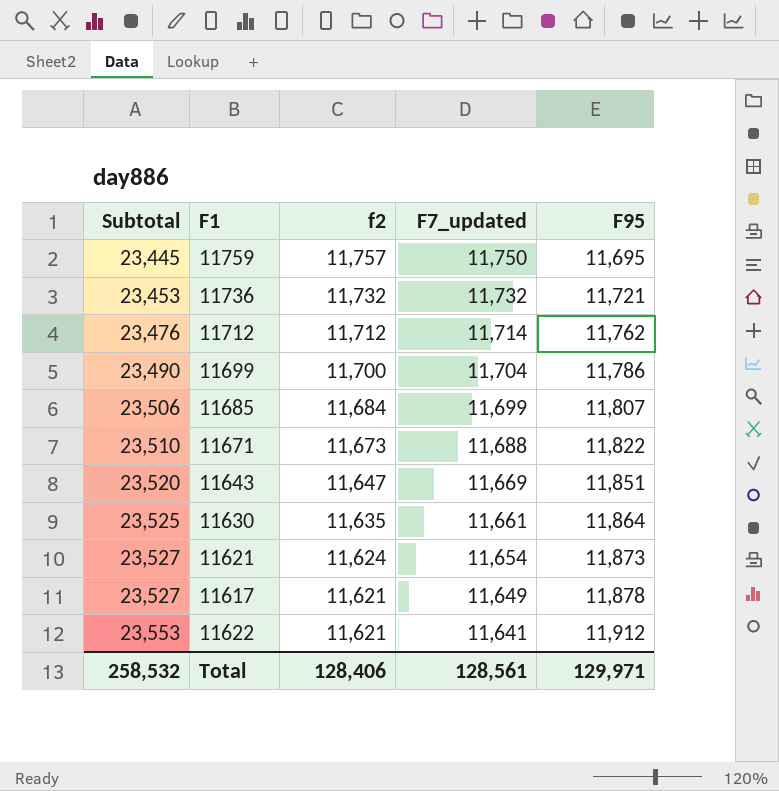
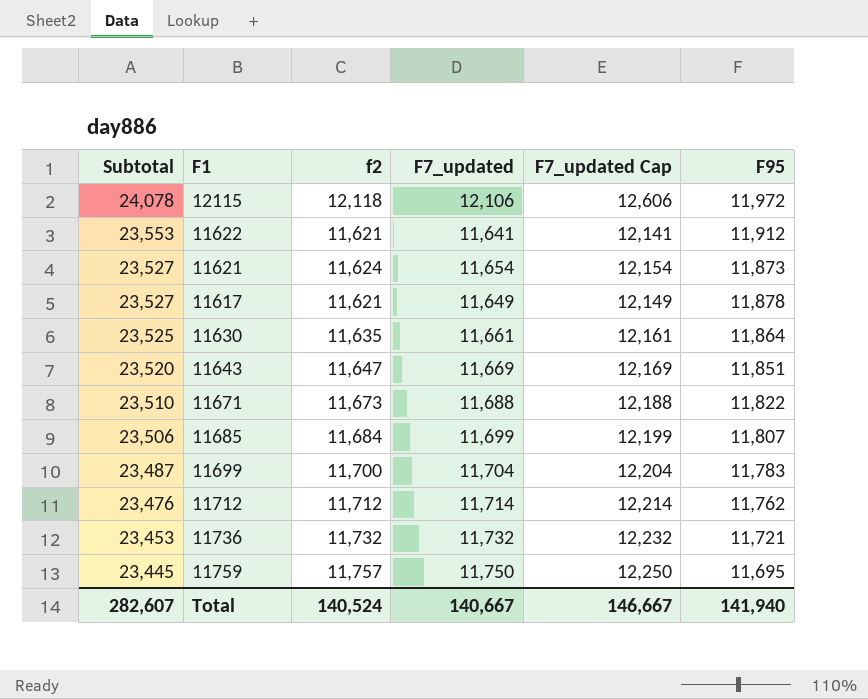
row order: Subtotal ascending -> Subtotal descending
column F7_updated Cap | formula: none -> [F7_updated] + 500
row 12115: none -> 24,078 | 12,118 | 12,106 | 12,606 | 11,972
11699 | Subtotal: 23,490 -> 23,487
11699 | F95: 11,786 -> 11,783
Total | Subtotal: 258,532 -> 282,607
Total | f2: 128,406 -> 140,524
Total | F7_updated: 128,561 -> 140,667
Total | F95: 129,971 -> 141,940

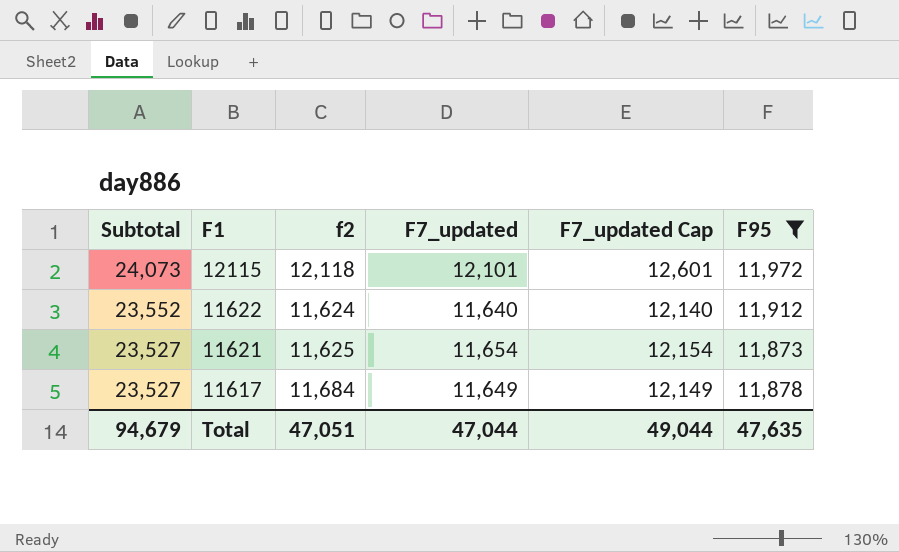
filter: none -> F95 >= 11,873
12115 | Subtotal: 24,078 -> 24,073
12115 | F7_updated: 12,106 -> 12,101
12115 | F7_updated Cap: 12,606 -> 12,601
11622 | Subtotal: 23,553 -> 23,552
11622 | f2: 11,621 -> 11,624
11622 | F7_updated: 11,641 -> 11,640
11622 | F7_updated Cap: 12,141 -> 12,140
11621 | f2: 11,624 -> 11,625
11617 | f2: 11,621 -> 11,684
Total | Subtotal: 282,607 -> 94,679
Total | f2: 140,524 -> 47,051
Total | F7_updated: 140,667 -> 47,044
Total | F7_updated Cap: 146,667 -> 49,044
Total | F95: 141,940 -> 47,635

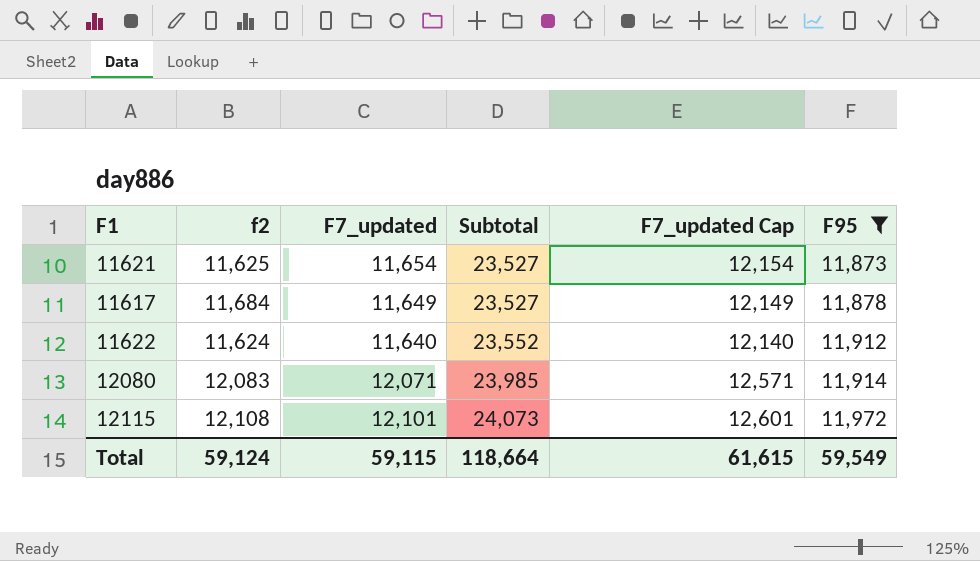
row order: Subtotal descending -> Subtotal ascending
column Subtotal | position: 1 -> 4
row 12080: none -> 12,083 | 12,071 | 23,985 | 12,571 | 11,914
12115 | f2: 12,118 -> 12,108
Total | f2: 47,051 -> 59,124
Total | F7_updated: 47,044 -> 59,115
Total | Subtotal: 94,679 -> 118,664
Total | F7_updated Cap: 49,044 -> 61,615
Total | F95: 47,635 -> 59,549

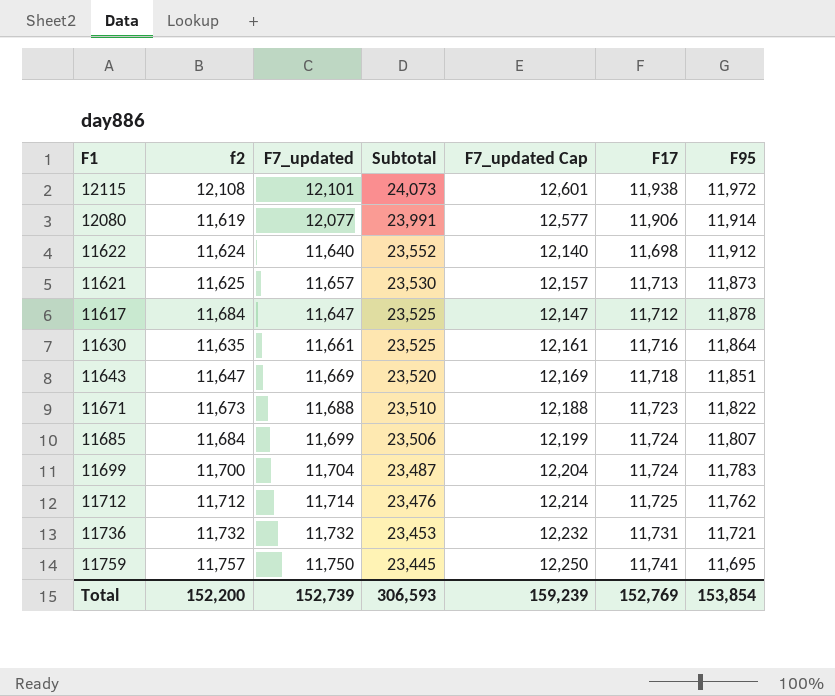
filter: F95 >= 11,873 -> none
row order: Subtotal ascending -> Subtotal descending
column F17 | position: none -> 6
12080 | f2: 12,083 -> 11,619
12080 | F7_updated: 12,071 -> 12,077
12080 | Subtotal: 23,985 -> 23,991
12080 | F7_updated Cap: 12,571 -> 12,577
11621 | F7_updated: 11,654 -> 11,657
11621 | Subtotal: 23,527 -> 23,530
11621 | F7_updated Cap: 12,154 -> 12,157
11617 | F7_updated: 11,649 -> 11,647
11617 | Subtotal: 23,527 -> 23,525
11617 | F7_updated Cap: 12,149 -> 12,147
Total | f2: 59,124 -> 152,200
Total | F7_updated: 59,115 -> 152,739
Total | Subtotal: 118,664 -> 306,593
Total | F7_updated Cap: 61,615 -> 159,239
Total | F95: 59,549 -> 153,854

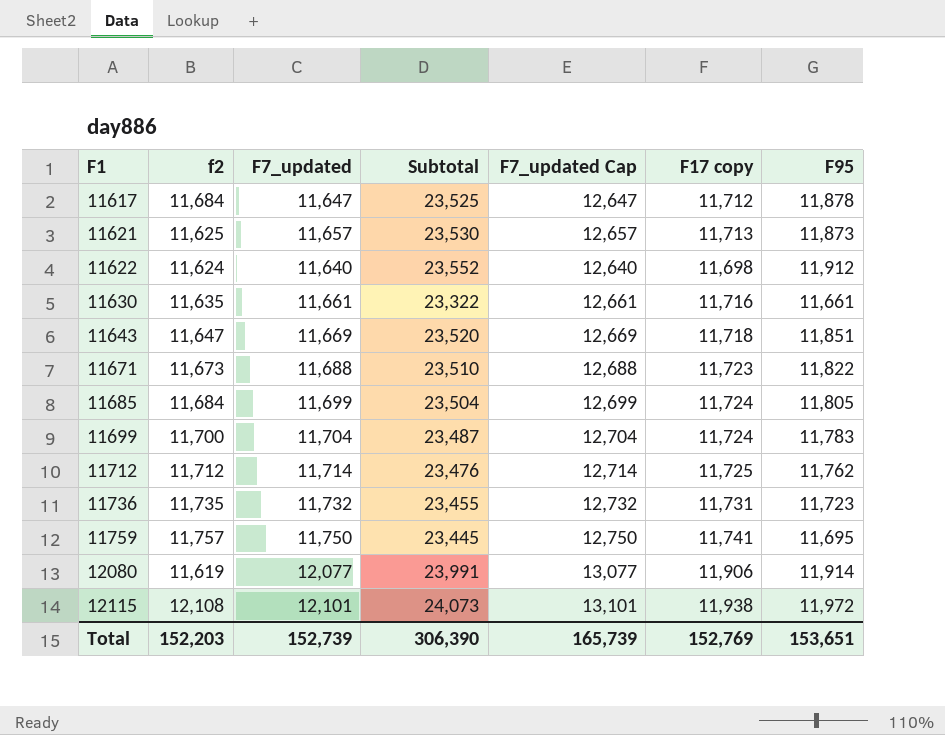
row order: Subtotal descending -> F1 ascending
column F7_updated Cap | formula: [F7_updated] + 500 -> [F7_updated] + 1000
column name: F17 -> F17 copy
11630 | Subtotal: 23,525 -> 23,322
11630 | F95: 11,864 -> 11,661
11685 | Subtotal: 23,506 -> 23,504
11685 | F95: 11,807 -> 11,805
11736 | f2: 11,732 -> 11,735
11736 | Subtotal: 23,453 -> 23,455
11736 | F95: 11,721 -> 11,723
Total | f2: 152,200 -> 152,203
Total | Subtotal: 306,593 -> 306,390
Total | F7_updated Cap: 159,239 -> 165,739
Total | F95: 153,854 -> 153,651

